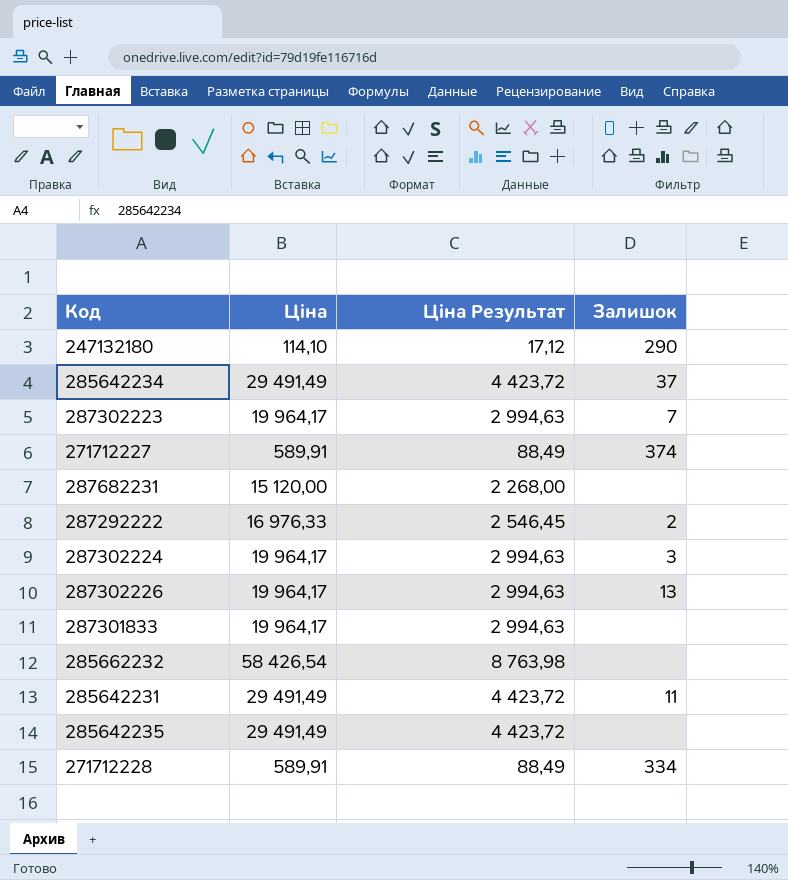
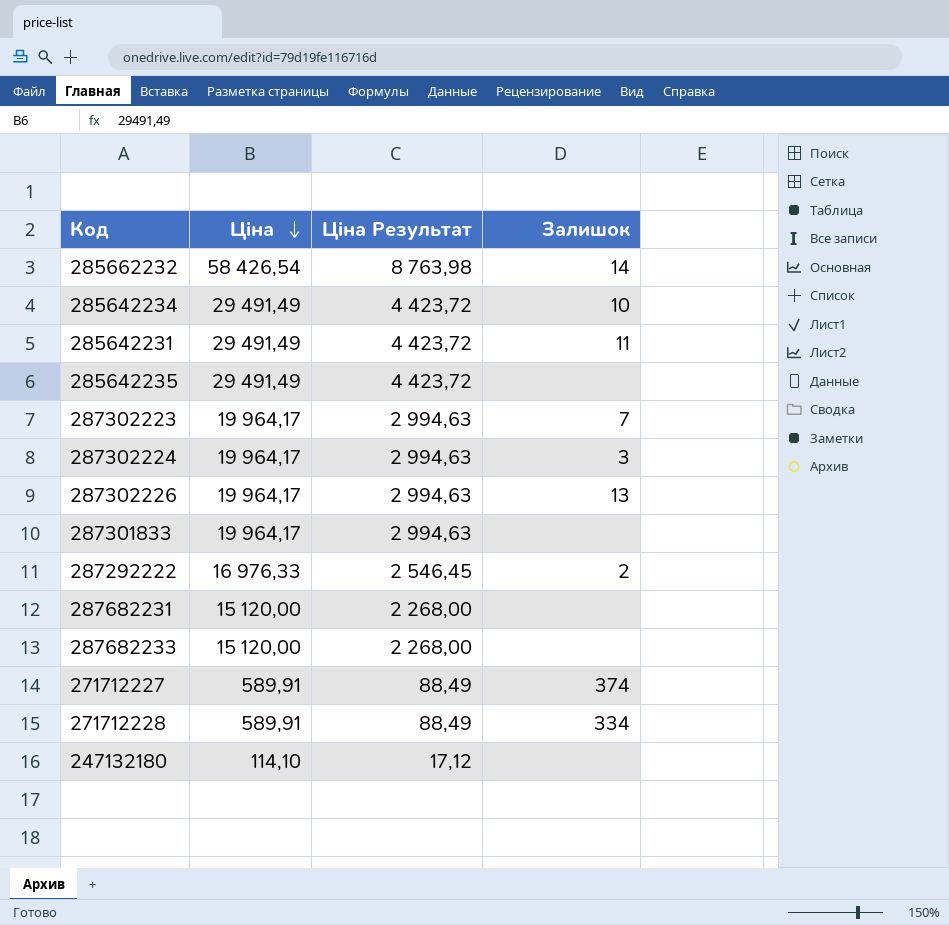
row order: none -> Ціна descending
285662232 | Залишок: none -> 14
285642234 | Залишок: 37 -> 10
row 287682233: none -> 15 120,00 | 2 268,00 | none
247132180 | Залишок: 290 -> none

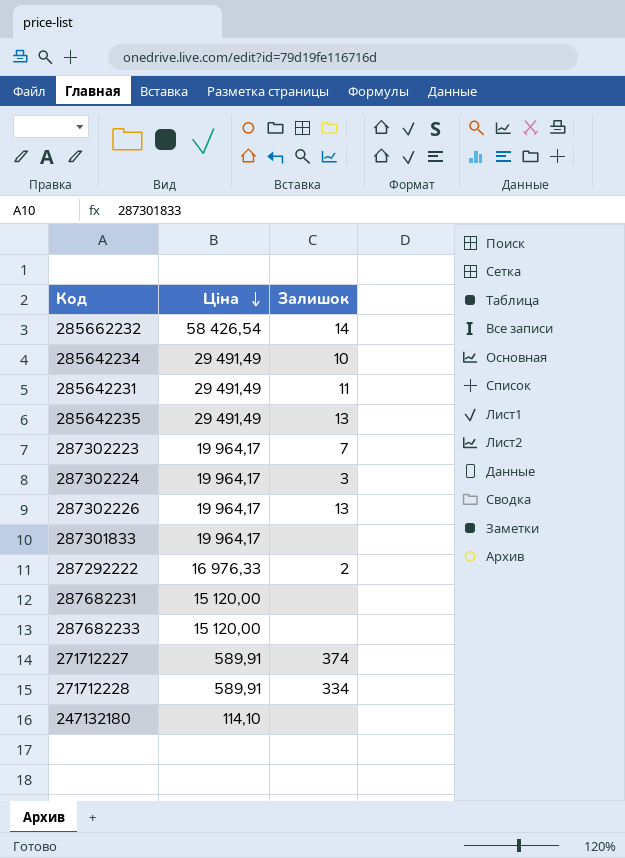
column Ціна Результат | formula: [Ціна] * 0,15 -> none
285642235 | Залишок: none -> 13

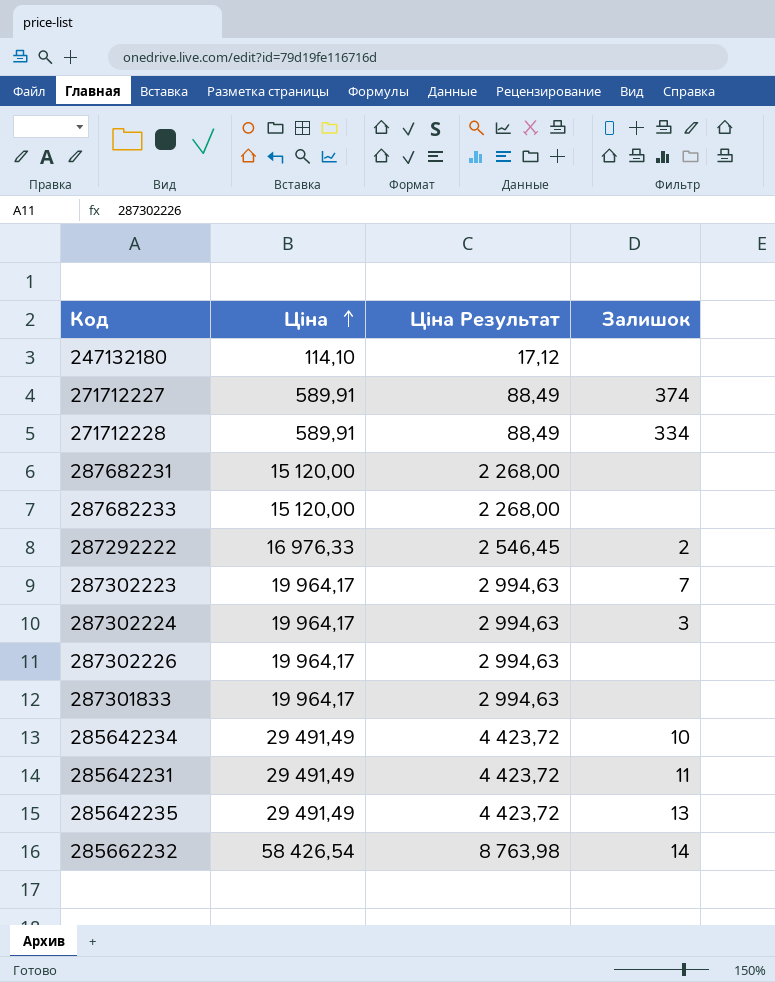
row order: Ціна descending -> Ціна ascending
column Ціна Результат | formula: none -> [Ціна] * 0,15
287302226 | Залишок: 13 -> none

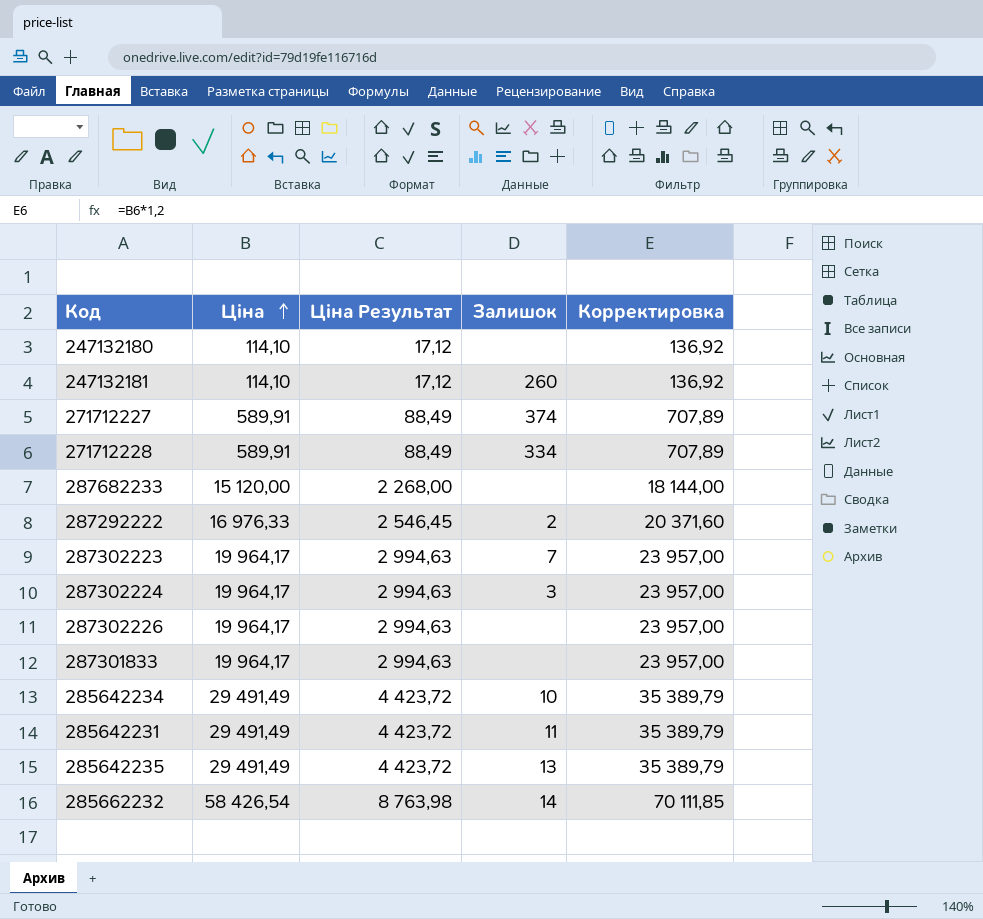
column Корректировка | formula: none -> [Ціна] * 1,2
row 287682231: 15 120,00 | 2 268,00 | none -> none
row 247132181: none -> 114,10 | 17,12 | 260 | 136,92

